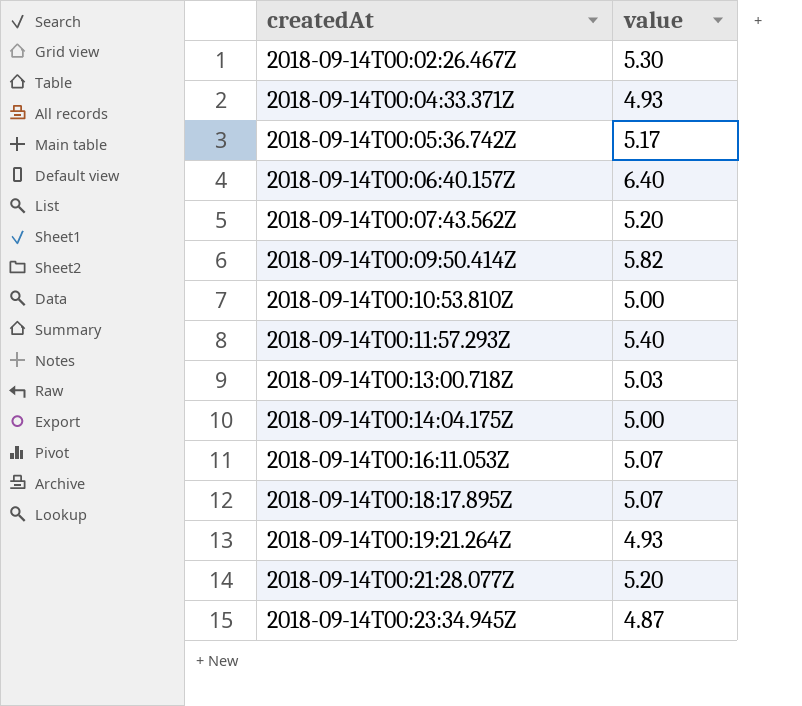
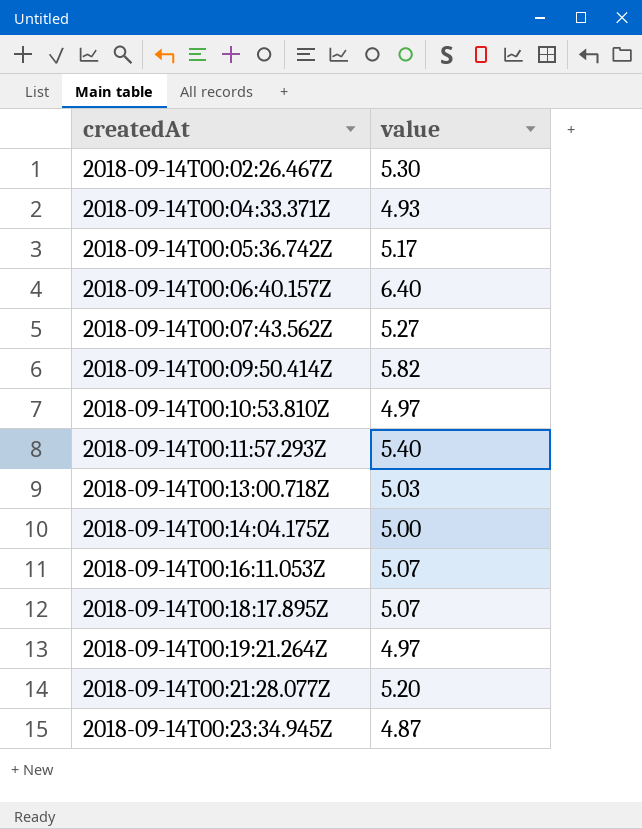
2018-09-14T00:07:43.562Z | value: 5.20 -> 5.27
2018-09-14T00:10:53.810Z | value: 5.00 -> 4.97
2018-09-14T00:19:21.264Z | value: 4.93 -> 4.97

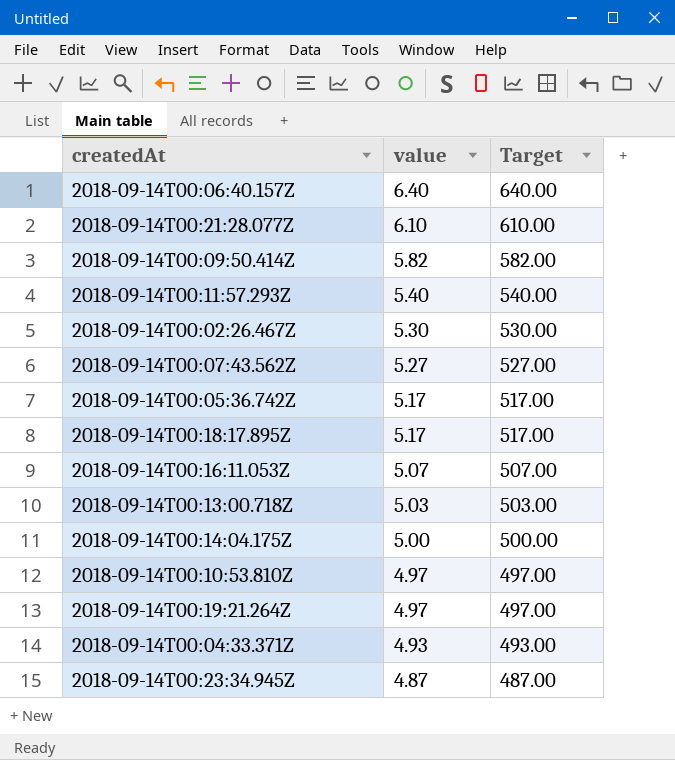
row order: createdAt ascending -> value descending
column Target | formula: none -> [value] * 100
2018-09-14T00:21:28.077Z | value: 5.20 -> 6.10
2018-09-14T00:18:17.895Z | value: 5.07 -> 5.17

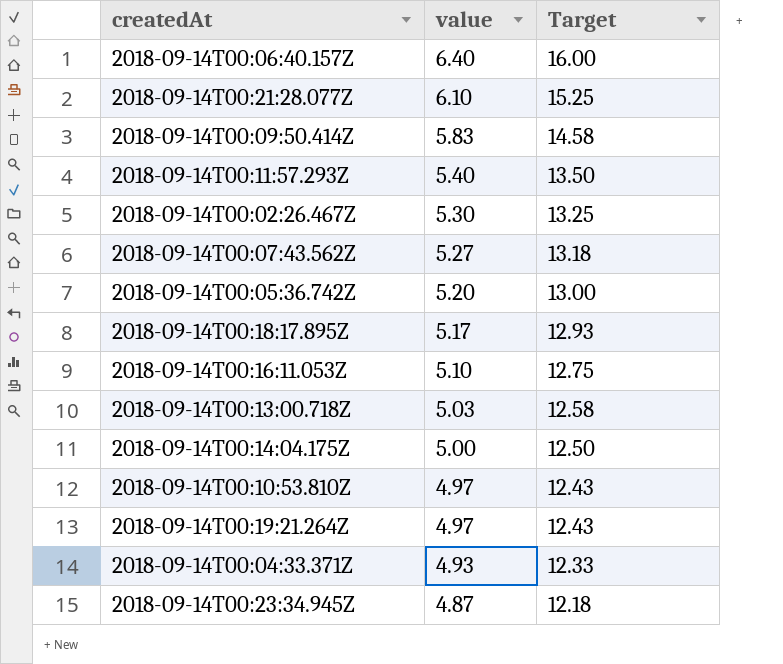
column Target | formula: [value] * 100 -> [value] * 2.5
2018-09-14T00:09:50.414Z | value: 5.82 -> 5.83
2018-09-14T00:05:36.742Z | value: 5.17 -> 5.20
2018-09-14T00:16:11.053Z | value: 5.07 -> 5.10

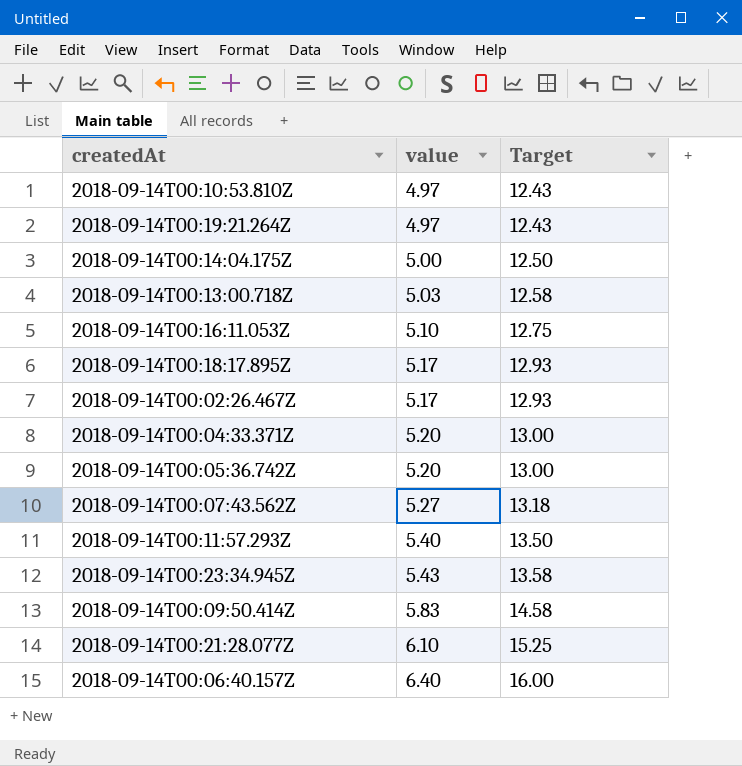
row order: value descending -> value ascending
2018-09-14T00:02:26.467Z | value: 5.30 -> 5.17
2018-09-14T00:02:26.467Z | Target: 13.25 -> 12.93
2018-09-14T00:04:33.371Z | value: 4.93 -> 5.20
2018-09-14T00:04:33.371Z | Target: 12.33 -> 13.00
2018-09-14T00:23:34.945Z | value: 4.87 -> 5.43
2018-09-14T00:23:34.945Z | Target: 12.18 -> 13.58

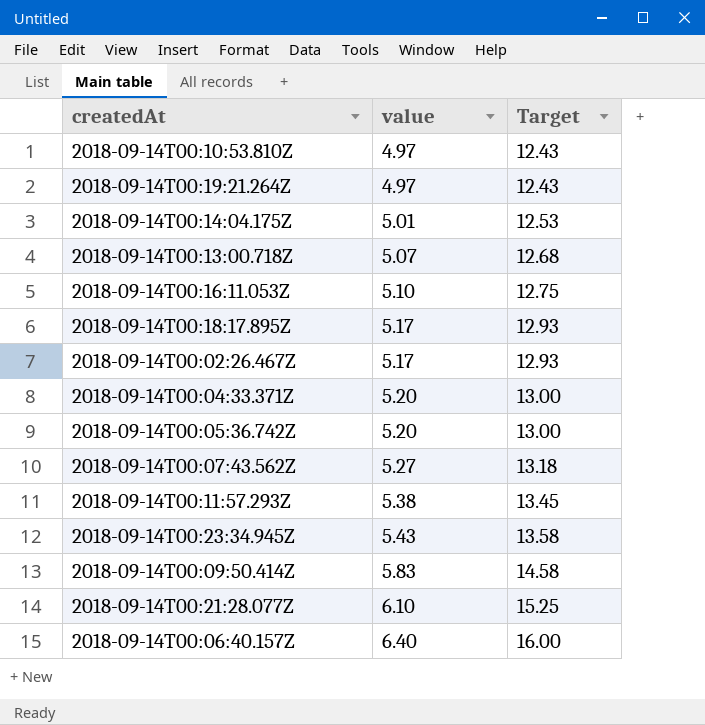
2018-09-14T00:14:04.175Z | value: 5.00 -> 5.01
2018-09-14T00:14:04.175Z | Target: 12.50 -> 12.53
2018-09-14T00:13:00.718Z | value: 5.03 -> 5.07
2018-09-14T00:13:00.718Z | Target: 12.58 -> 12.68
2018-09-14T00:11:57.293Z | value: 5.40 -> 5.38
2018-09-14T00:11:57.293Z | Target: 13.50 -> 13.45

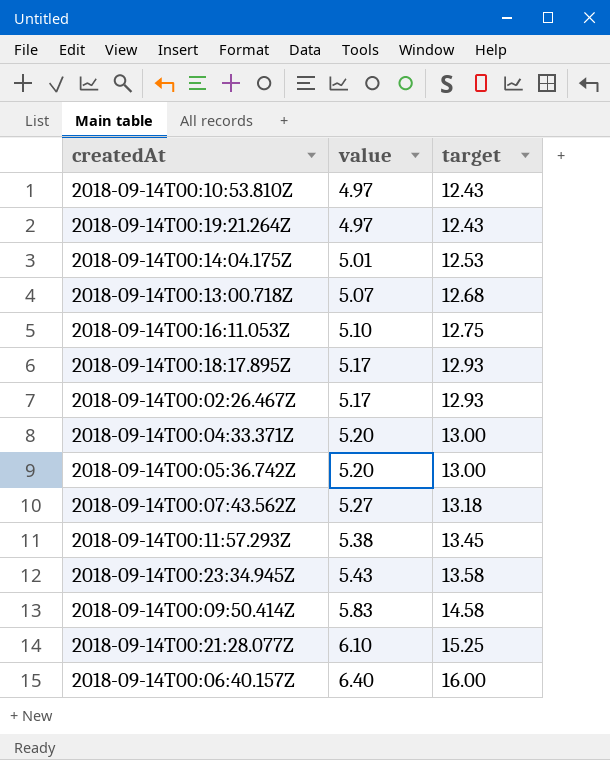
column name: Target -> target

